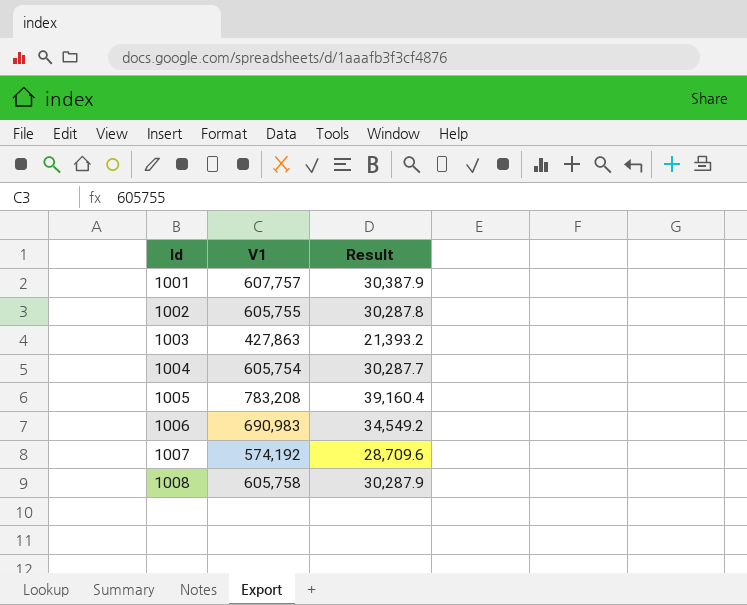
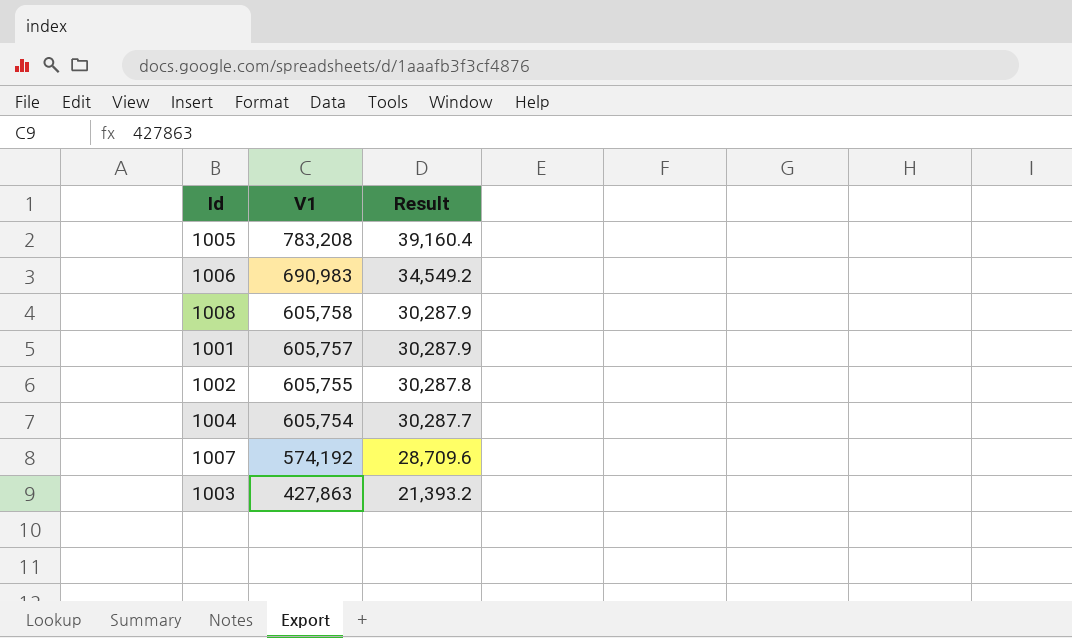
row order: Id ascending -> V1 descending
1001 | V1: 607,757 -> 605,757
1001 | Result: 30,387.9 -> 30,287.9

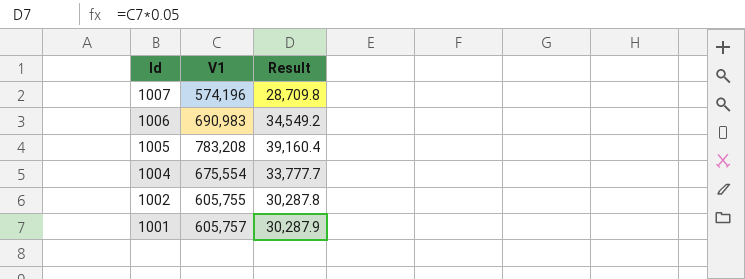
row order: V1 descending -> Id descending
row 1008: 605,758 | 30,287.9 -> none
row 1003: 427,863 | 21,393.2 -> none
1007 | V1: 574,192 -> 574,196
1007 | Result: 28,709.6 -> 28,709.8
1004 | V1: 605,754 -> 675,554
1004 | Result: 30,287.7 -> 33,777.7

